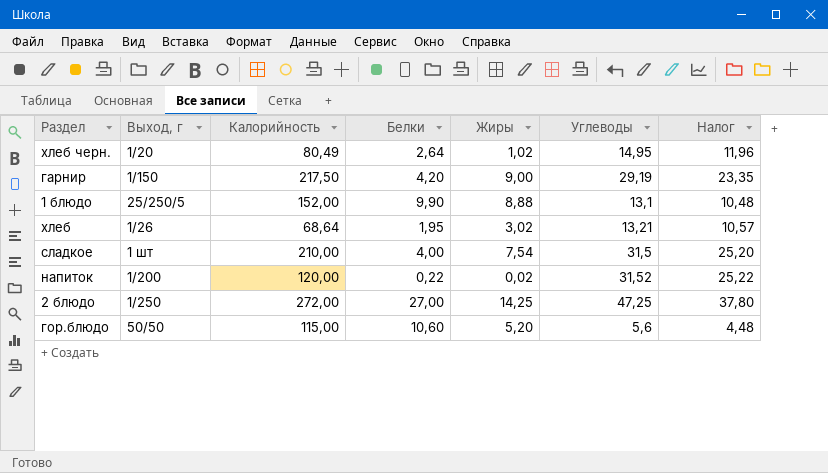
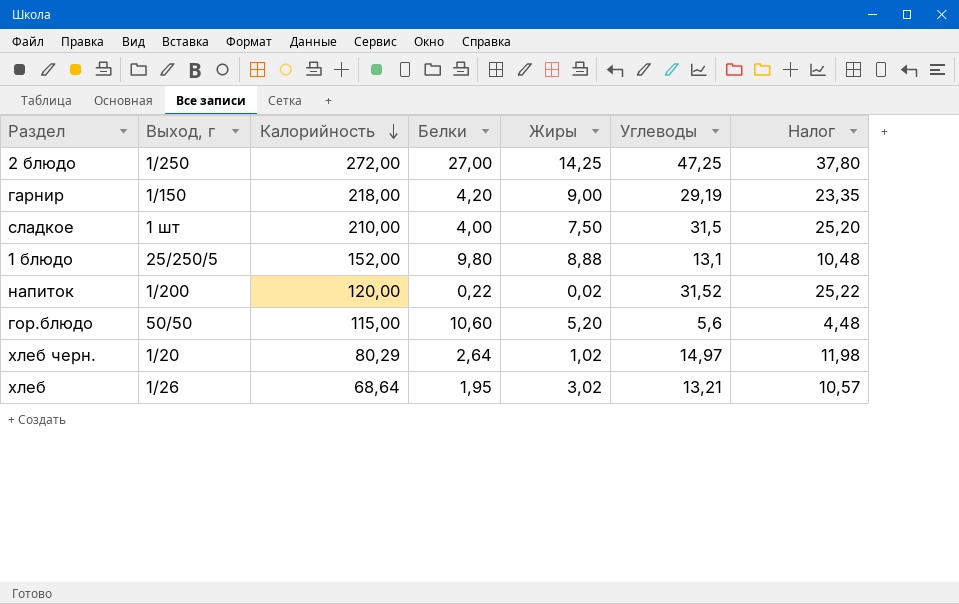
row order: none -> Калорийность descending
гарнир | Калорийность: 217,50 -> 218,00
сладкое | Жиры: 7,54 -> 7,50
1 блюдо | Белки: 9,90 -> 9,80
хлеб черн. | Калорийность: 80,49 -> 80,29
хлеб черн. | Углеводы: 14,95 -> 14,97
хлеб черн. | Налог: 11,96 -> 11,98

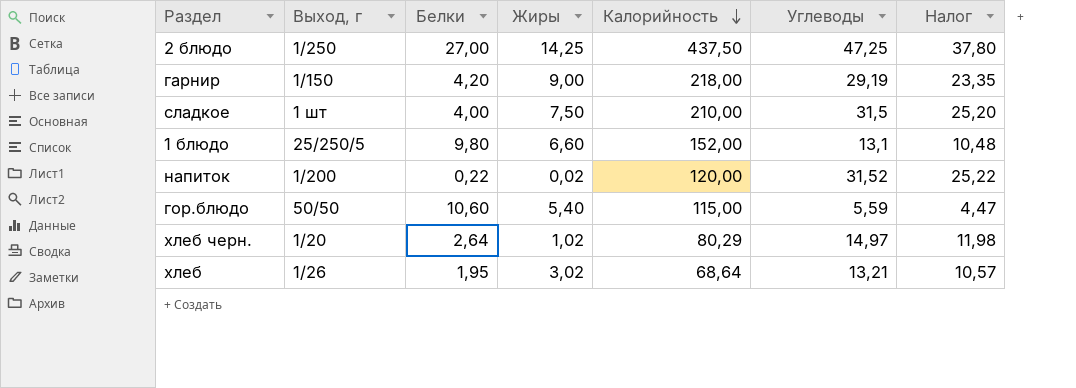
column Калорийность | position: 3 -> 5
2 блюдо | Калорийность: 272,00 -> 437,50
1 блюдо | Жиры: 8,88 -> 6,60
гор.блюдо | Жиры: 5,20 -> 5,40
гор.блюдо | Углеводы: 5,6 -> 5,59
гор.блюдо | Налог: 4,48 -> 4,47

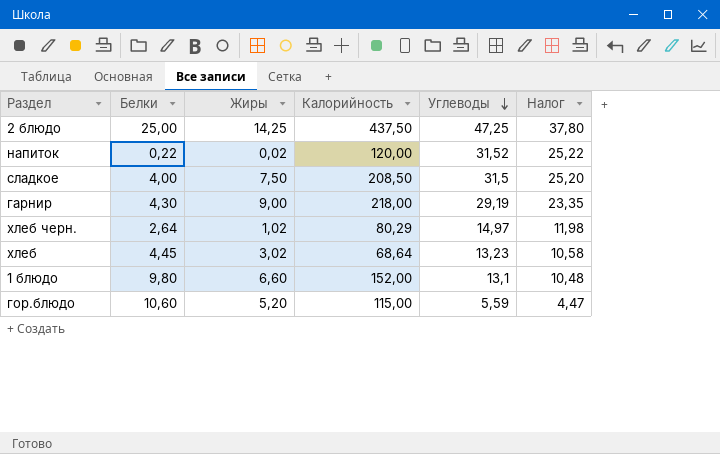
row order: Калорийность descending -> Углеводы descending
column Выход, г | position: 2 -> none
2 блюдо | Белки: 27,00 -> 25,00
сладкое | Калорийность: 210,00 -> 208,50
гарнир | Белки: 4,20 -> 4,30
хлеб | Белки: 1,95 -> 4,45
хлеб | Углеводы: 13,21 -> 13,23
хлеб | Налог: 10,57 -> 10,58
гор.блюдо | Жиры: 5,40 -> 5,20

